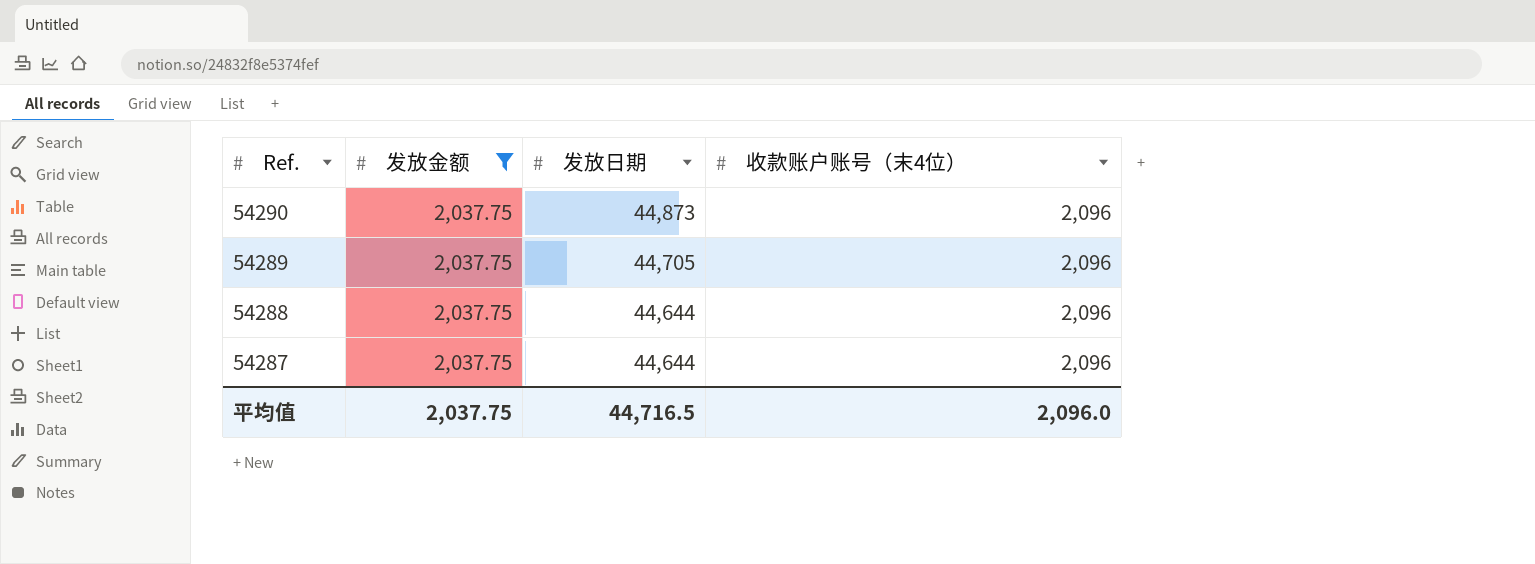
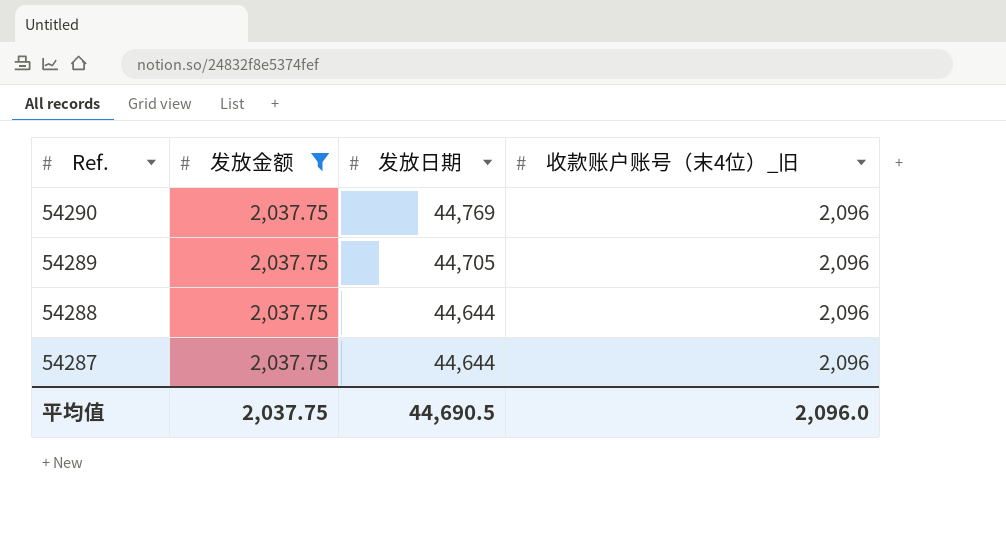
column name: 收款账户账号（末4位） -> 收款账户账号（末4位）_旧
54290 | 发放日期: 44,873 -> 44,769
平均值 | 发放日期: 44,716.5 -> 44,690.5

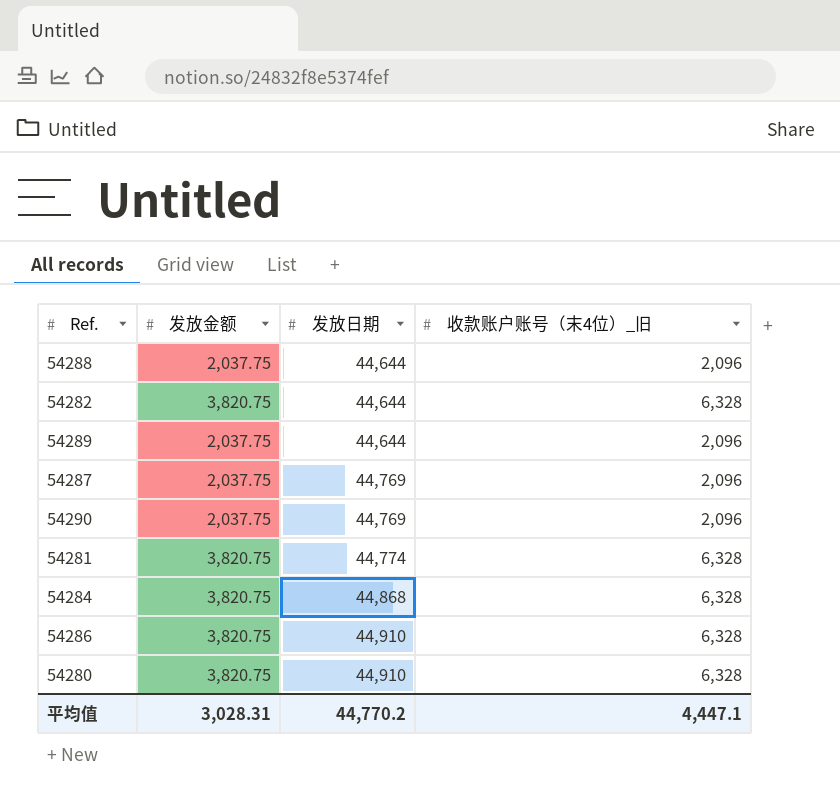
filter: 发放金额 = 2,037.75 -> none
row order: Ref. descending -> 发放日期 ascending
54289 | 发放日期: 44,705 -> 44,644
54287 | 发放日期: 44,644 -> 44,769
平均值 | 发放金额: 2,037.75 -> 3,028.31
平均值 | 发放日期: 44,690.5 -> 44,770.2
平均值 | 收款账户账号（末4位）_旧: 2,096.0 -> 4,447.1

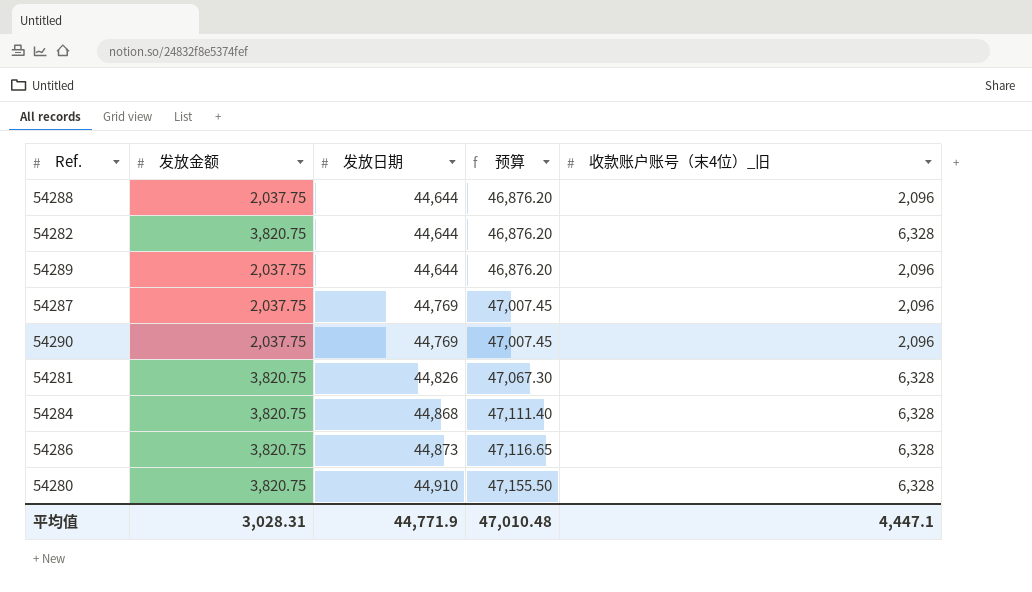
column 预算 | formula: none -> [发放日期] * 1.05
54281 | 发放日期: 44,774 -> 44,826
54286 | 发放日期: 44,910 -> 44,873
平均值 | 发放日期: 44,770.2 -> 44,771.9

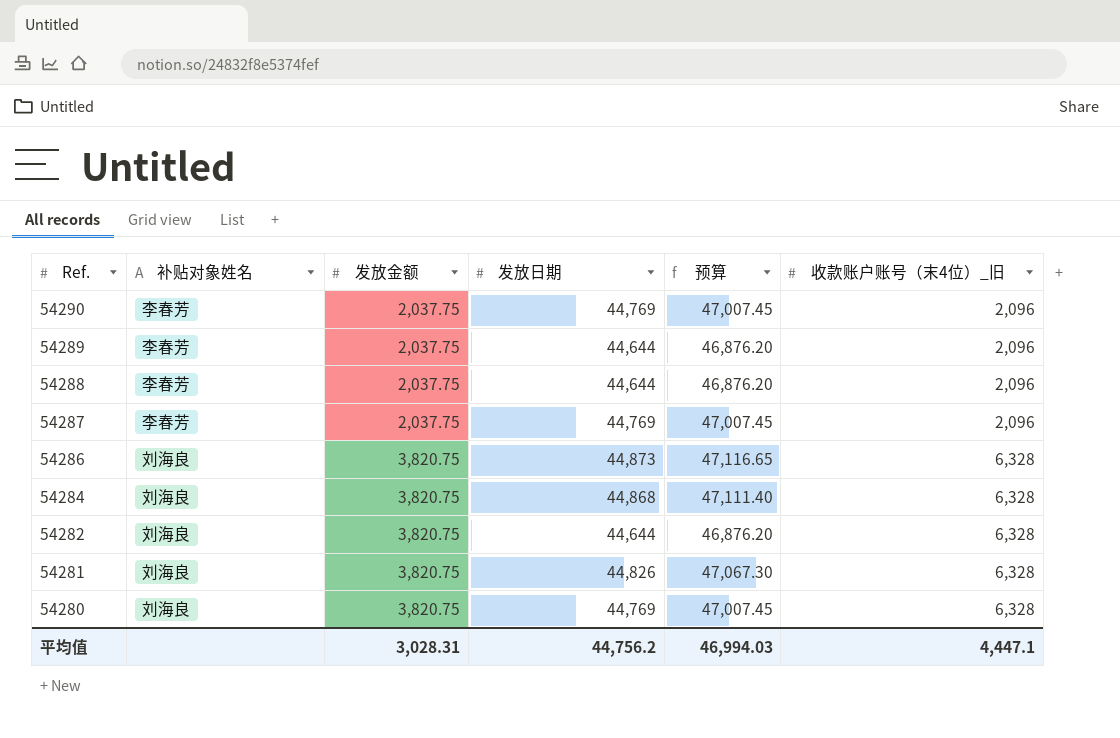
row order: 发放日期 ascending -> Ref. descending
column 补贴对象姓名 | position: none -> 2
54280 | 发放日期: 44,910 -> 44,769
54280 | 预算: 47,155.50 -> 47,007.45
平均值 | 发放日期: 44,771.9 -> 44,756.2
平均值 | 预算: 47,010.48 -> 46,994.03

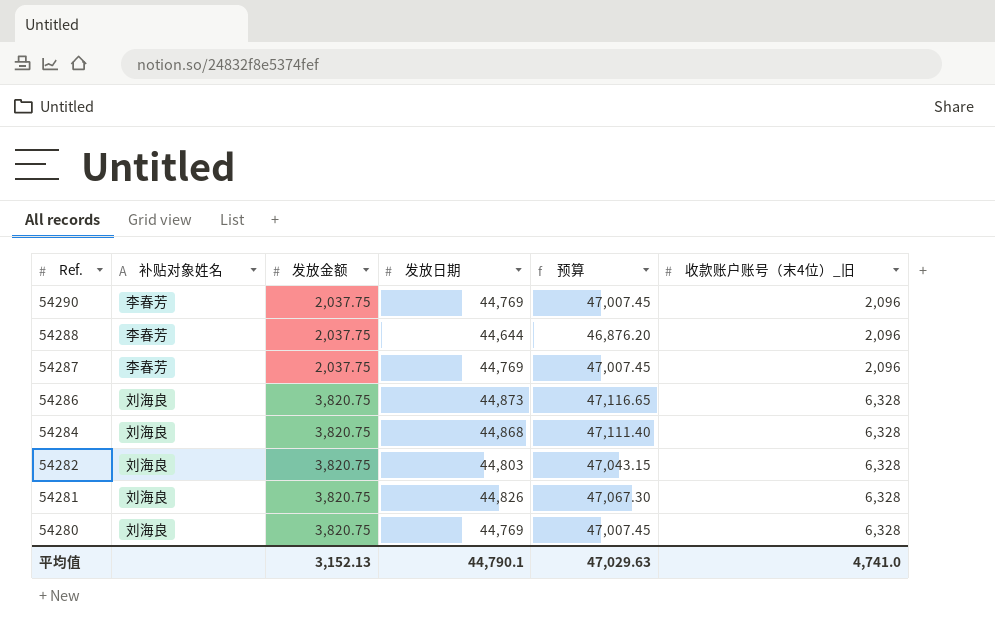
row 54289: 李春芳 | 2,037.75 | 44,644 | 46,876.20 | 2,096 -> none
54282 | 发放日期: 44,644 -> 44,803
54282 | 预算: 46,876.20 -> 47,043.15
平均值 | 发放金额: 3,028.31 -> 3,152.13
平均值 | 发放日期: 44,756.2 -> 44,790.1
平均值 | 预算: 46,994.03 -> 47,029.63
平均值 | 收款账户账号（末4位）_旧: 4,447.1 -> 4,741.0

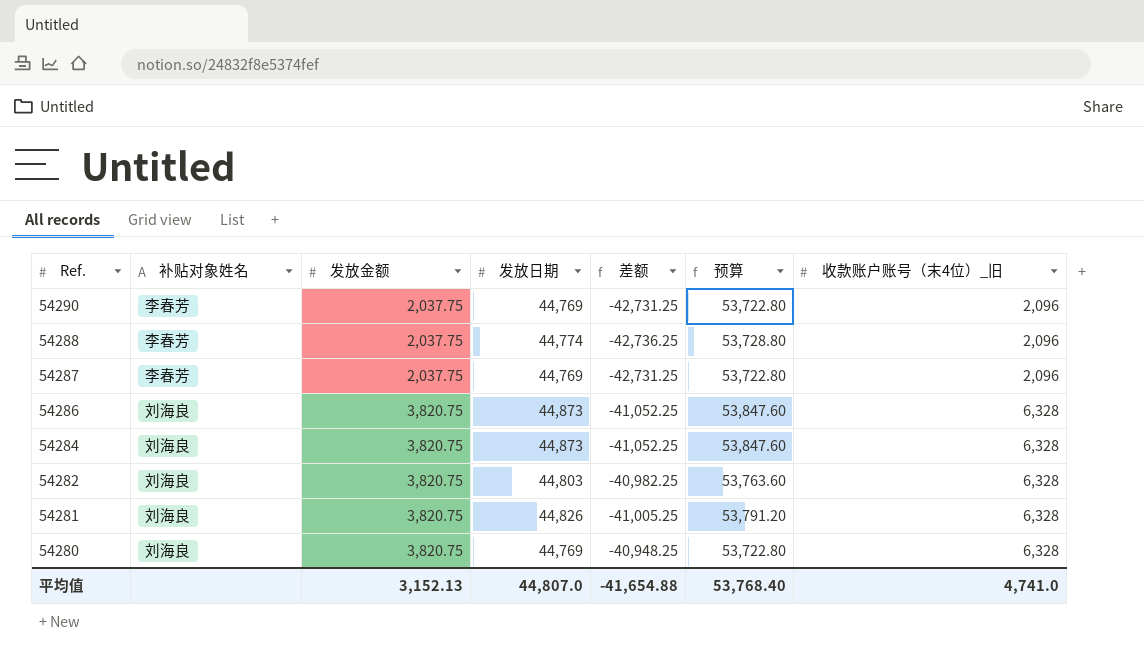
column 差额 | formula: none -> [发放金额] - [发放日期]
column 预算 | formula: [发放日期] * 1.05 -> [发放日期] * 1.2
54288 | 发放日期: 44,644 -> 44,774
54284 | 发放日期: 44,868 -> 44,873
平均值 | 发放日期: 44,790.1 -> 44,807.0
平均值 | 预算: 47,029.63 -> 53,768.40

